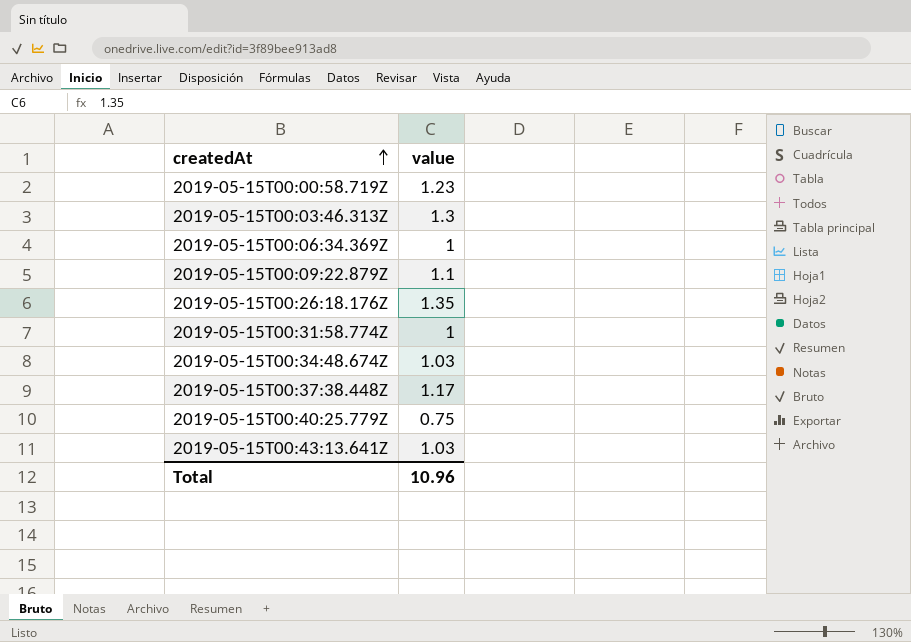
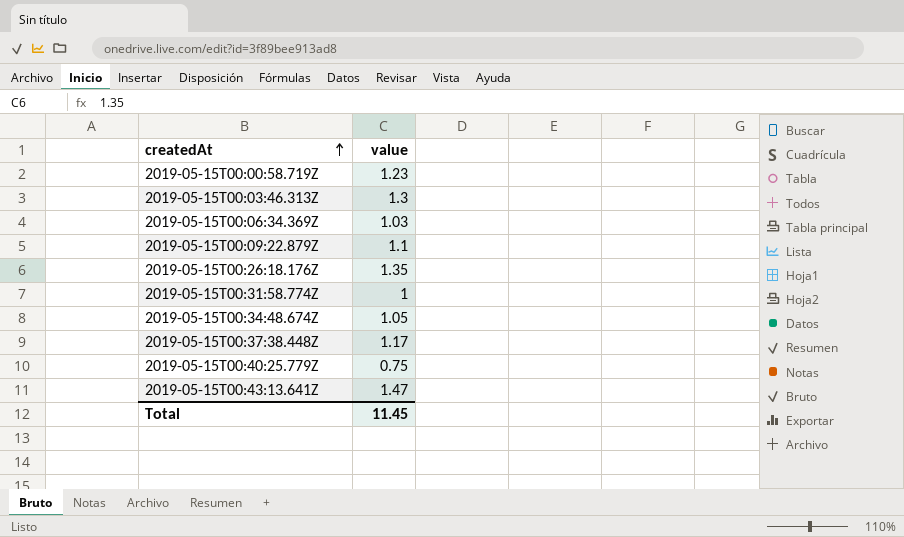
2019-05-15T00:06:34.369Z | value: 1 -> 1.03
2019-05-15T00:34:48.674Z | value: 1.03 -> 1.05
2019-05-15T00:43:13.641Z | value: 1.03 -> 1.47
Total | value: 10.96 -> 11.45

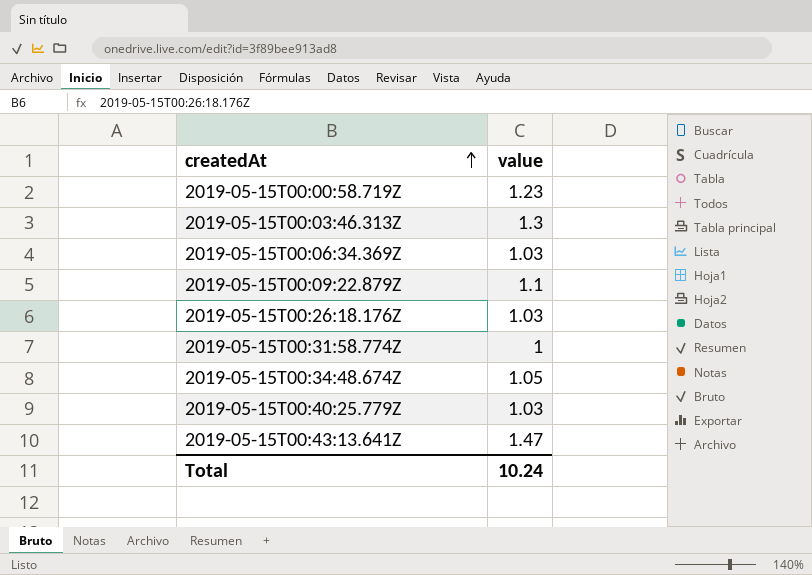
row 2019-05-15T00:37:38.448Z: 1.17 -> none
2019-05-15T00:26:18.176Z | value: 1.35 -> 1.03
2019-05-15T00:40:25.779Z | value: 0.75 -> 1.03
Total | value: 11.45 -> 10.24

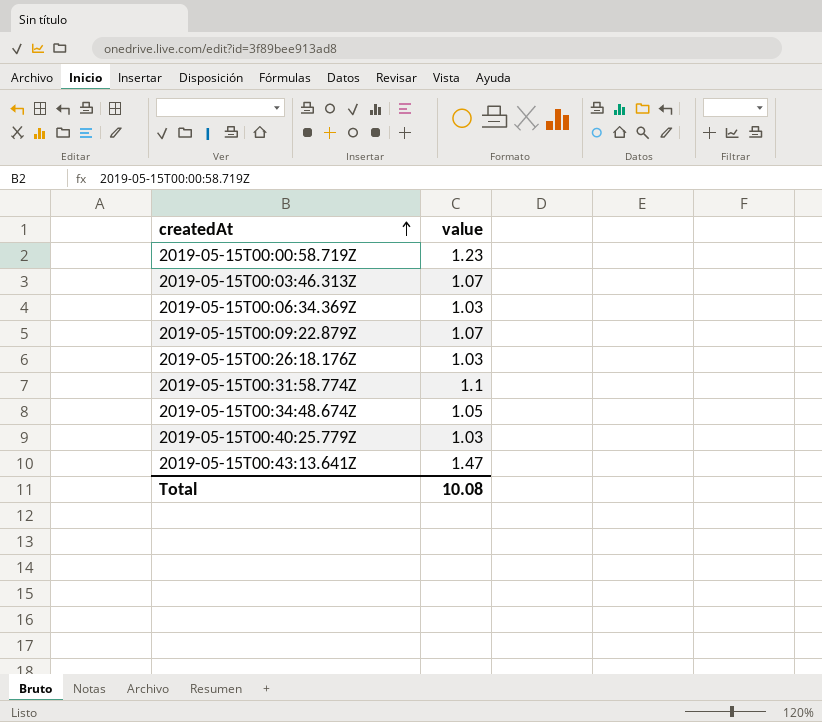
2019-05-15T00:03:46.313Z | value: 1.3 -> 1.07
2019-05-15T00:09:22.879Z | value: 1.1 -> 1.07
2019-05-15T00:31:58.774Z | value: 1 -> 1.1
Total | value: 10.24 -> 10.08

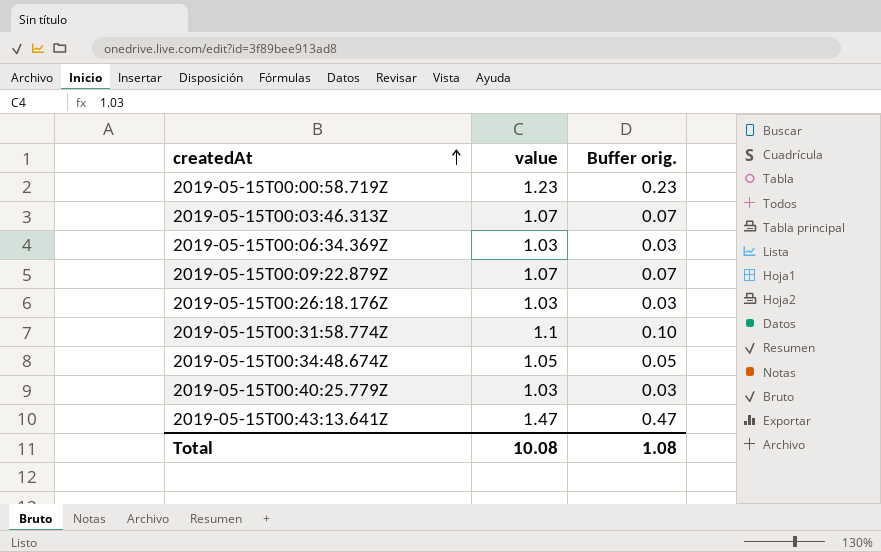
column Buffer orig. | formula: none -> [value] - 1

